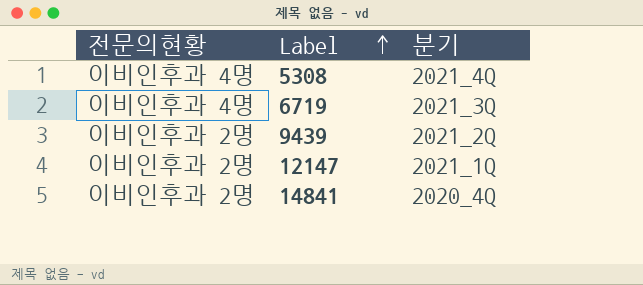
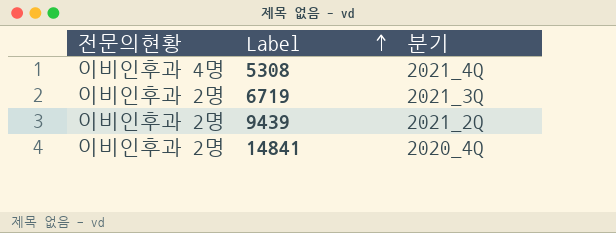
row 12147: 이비인후과 2명 | 2021_1Q -> none
6719 | 전문의현황: 이비인후과 4명 -> 이비인후과 2명

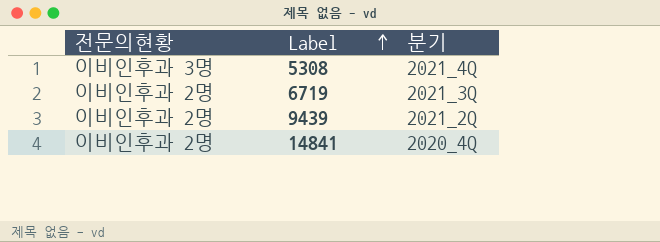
5308 | 전문의현황: 이비인후과 4명 -> 이비인후과 3명

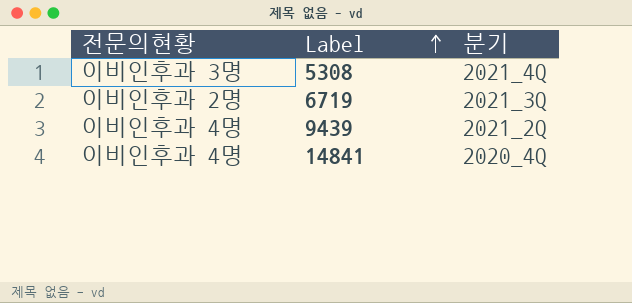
9439 | 전문의현황: 이비인후과 2명 -> 이비인후과 4명
14841 | 전문의현황: 이비인후과 2명 -> 이비인후과 4명

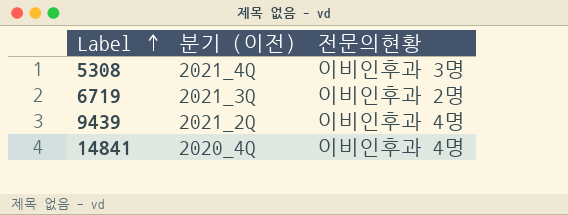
column name: 분기 -> 분기 (이전)
column 전문의현황 | position: 1 -> 3

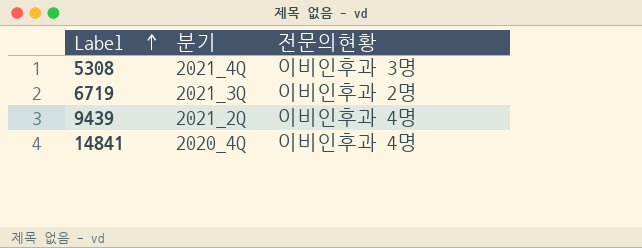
column name: 분기 (이전) -> 분기

